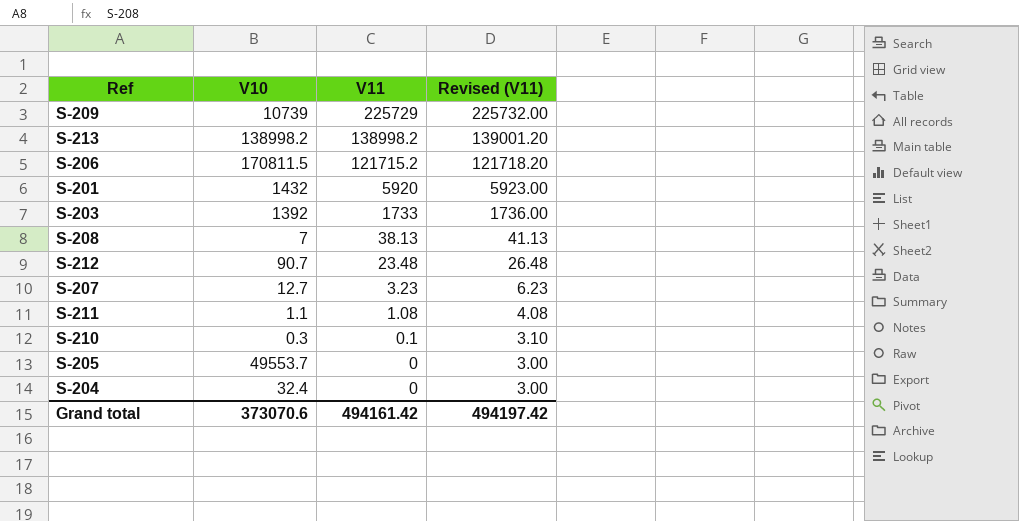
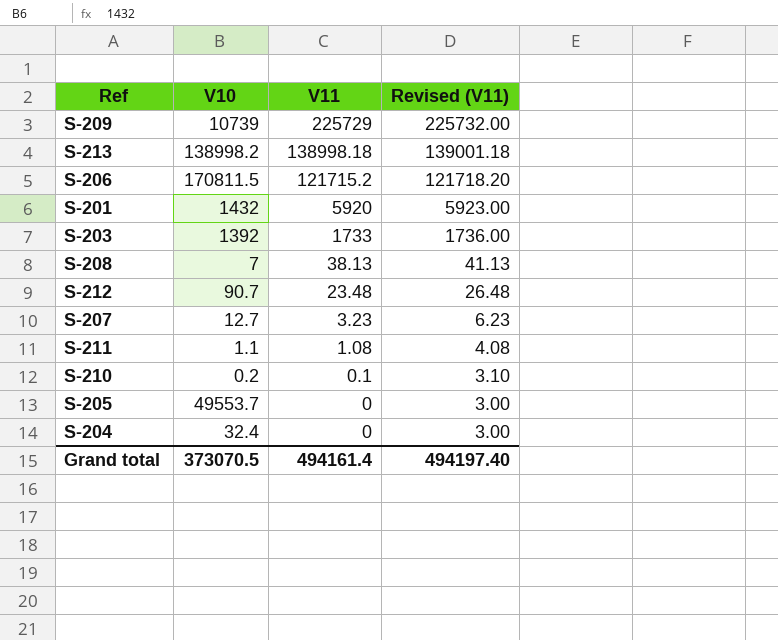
S-213 | V11: 138998.2 -> 138998.18
S-213 | Revised (V11): 139001.20 -> 139001.18
S-210 | V10: 0.3 -> 0.2
Grand total | V10: 373070.6 -> 373070.5
Grand total | V11: 494161.42 -> 494161.4
Grand total | Revised (V11): 494197.42 -> 494197.40

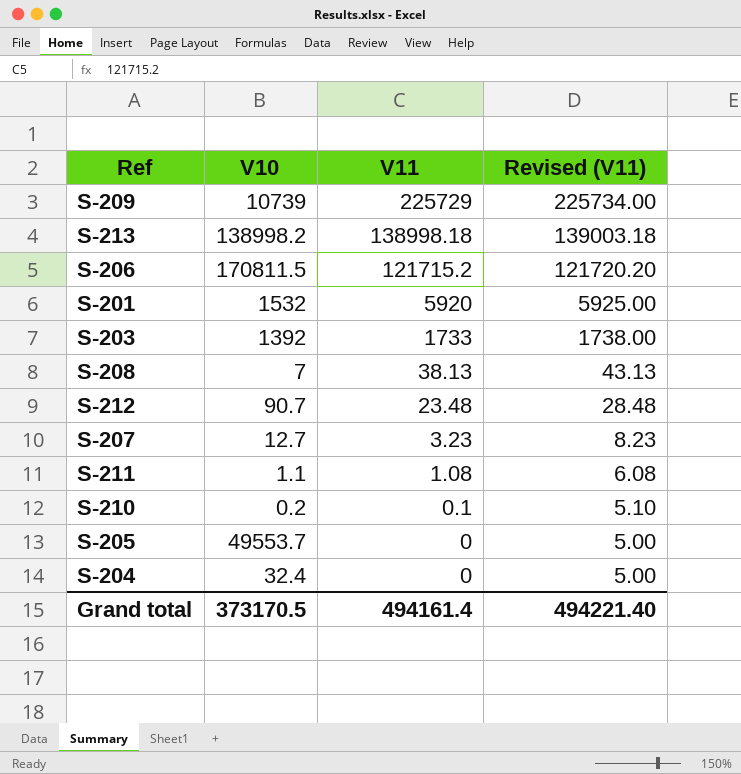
column Revised (V11) | formula: [V11] + 3 -> [V11] + 5
S-201 | V10: 1432 -> 1532
Grand total | V10: 373070.5 -> 373170.5
Grand total | Revised (V11): 494197.40 -> 494221.40

